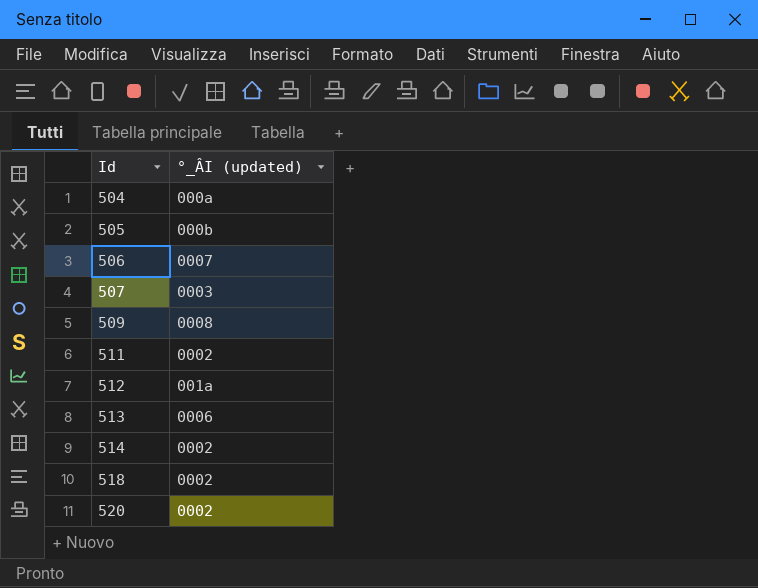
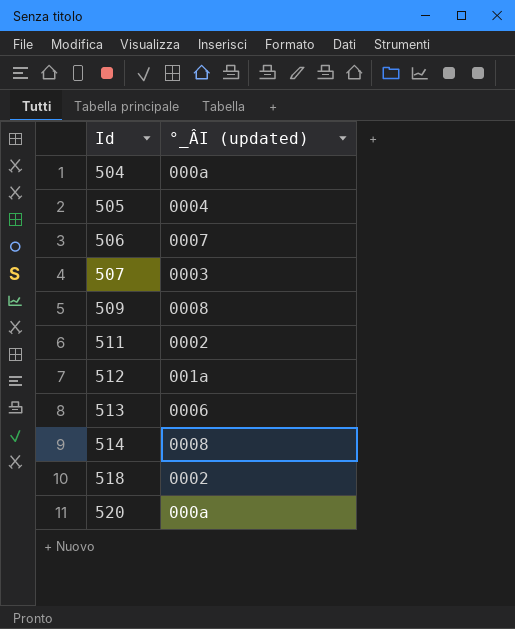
505 | °_ÂI (updated): 000b -> 0004
514 | °_ÂI (updated): 0002 -> 0008
520 | °_ÂI (updated): 0002 -> 000a

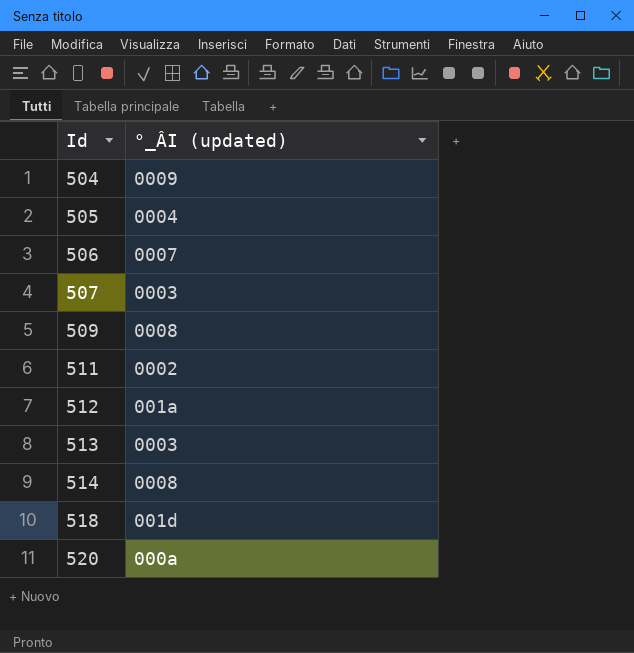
504 | °_ÂI (updated): 000a -> 0009
513 | °_ÂI (updated): 0006 -> 0003
518 | °_ÂI (updated): 0002 -> 001d

